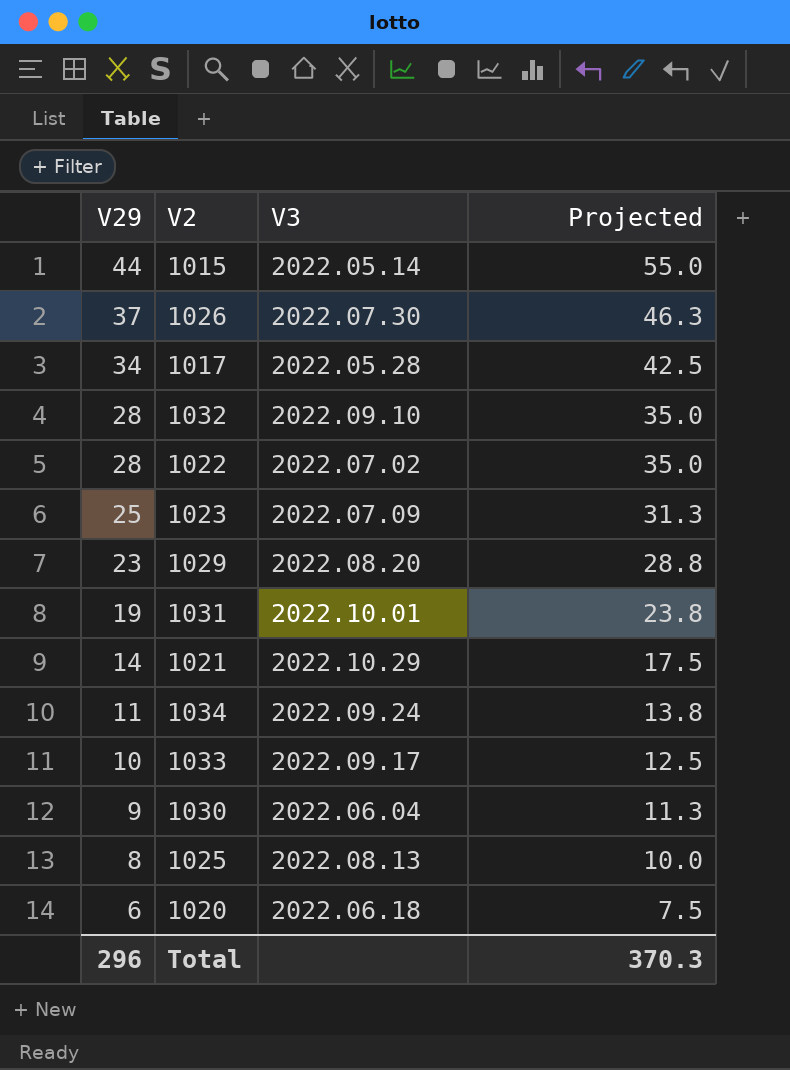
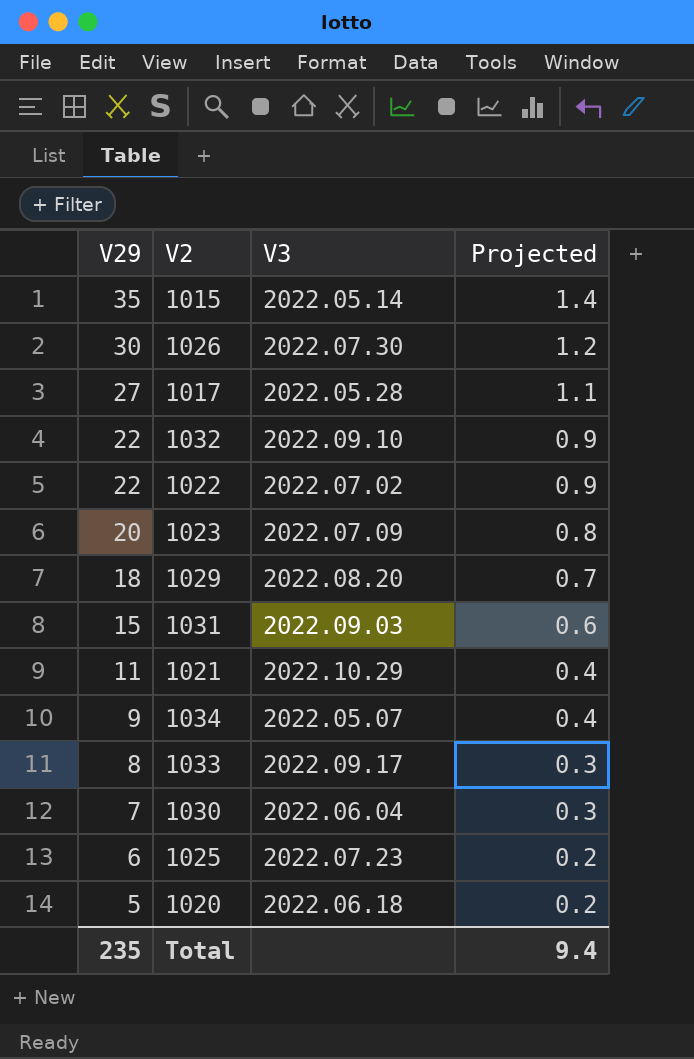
column Projected | formula: [V29] * 1.25 -> [V29] * 0.04
1015 | V29: 44 -> 35
1026 | V29: 37 -> 30
1017 | V29: 34 -> 27
1032 | V29: 28 -> 22
1022 | V29: 28 -> 22
1023 | V29: 25 -> 20
1029 | V29: 23 -> 18
1031 | V29: 19 -> 15
1031 | V3: 2022.10.01 -> 2022.09.03
1021 | V29: 14 -> 11
1034 | V29: 11 -> 9
1034 | V3: 2022.09.24 -> 2022.05.07
1033 | V29: 10 -> 8
1030 | V29: 9 -> 7
1025 | V29: 8 -> 6
1025 | V3: 2022.08.13 -> 2022.07.23
1020 | V29: 6 -> 5
Total | V29: 296 -> 235
Total | Projected: 370.3 -> 9.4

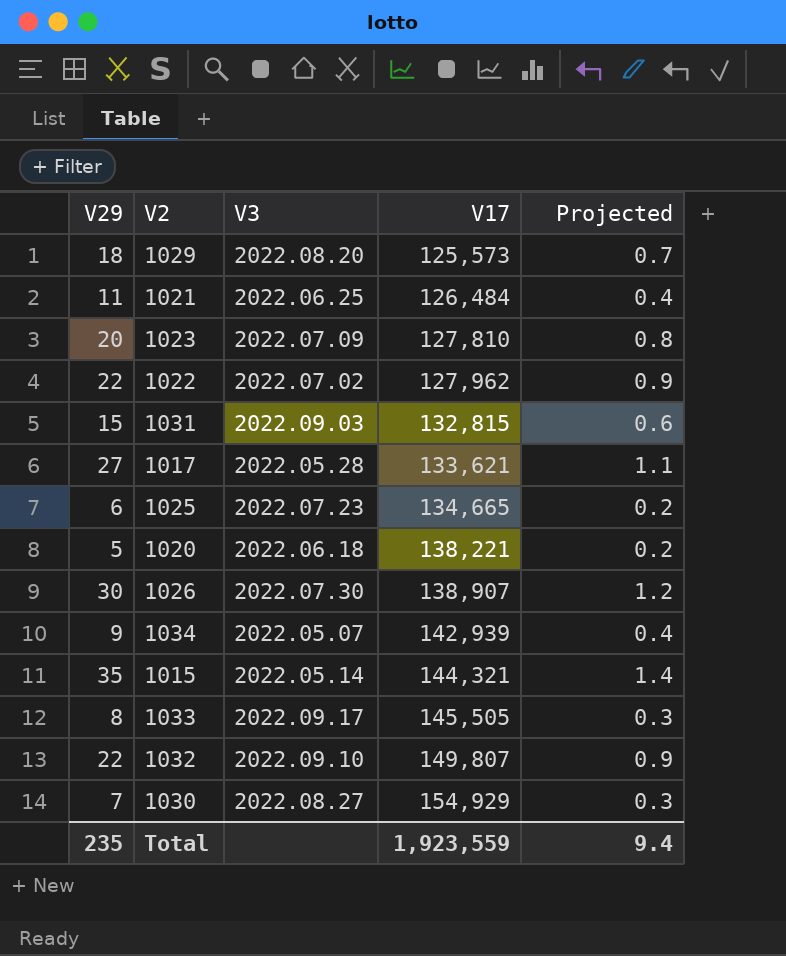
row order: V29 descending -> V17 ascending
column V17 | position: none -> 4
1021 | V3: 2022.10.29 -> 2022.06.25
1030 | V3: 2022.06.04 -> 2022.08.27

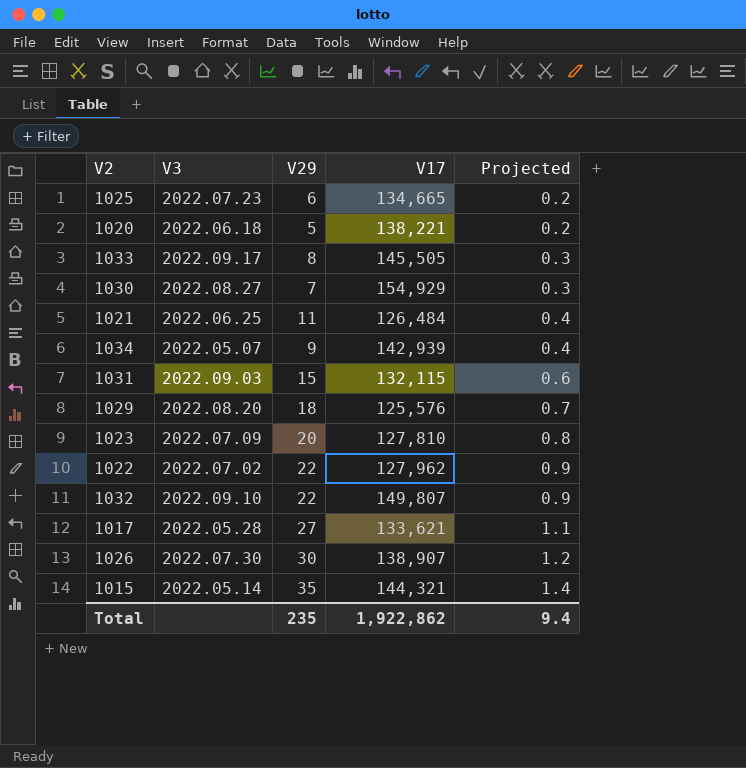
row order: V17 ascending -> Projected ascending
column V29 | position: 1 -> 3
1031 | V17: 132,815 -> 132,115
1029 | V17: 125,573 -> 125,576
Total | V17: 1,923,559 -> 1,922,862

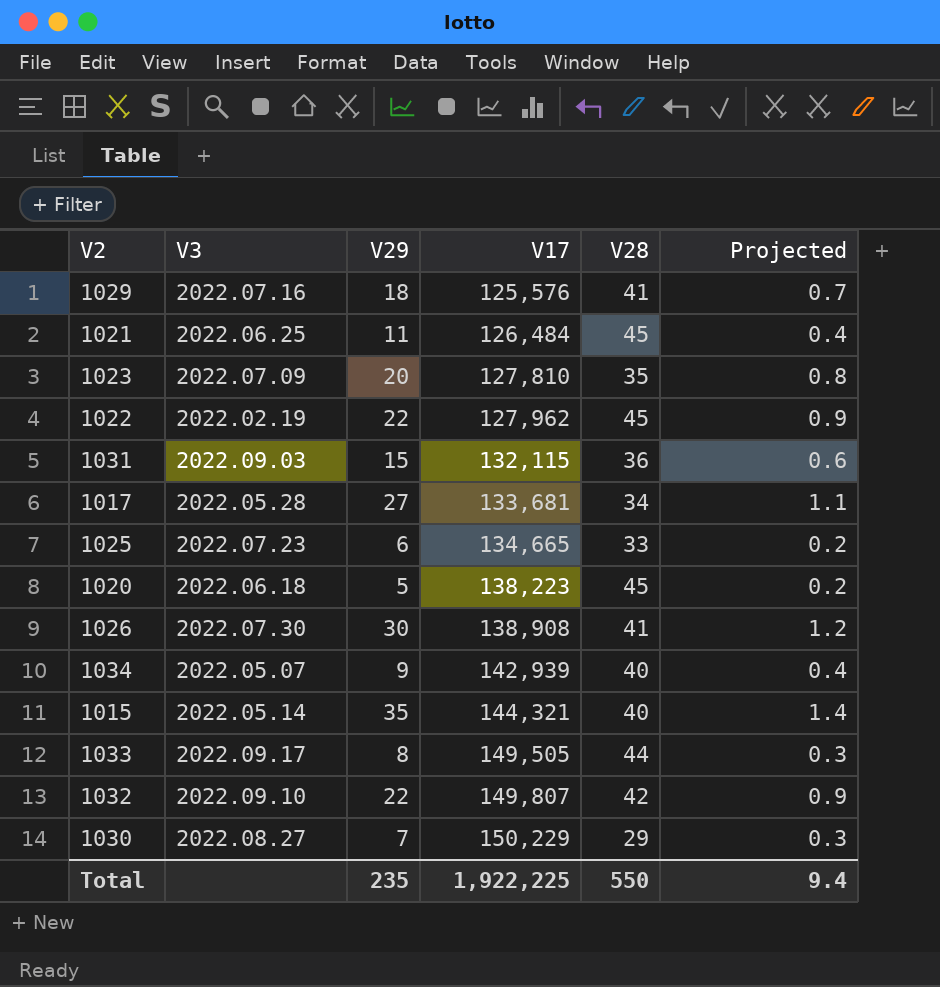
row order: Projected ascending -> V17 ascending
column V28 | position: none -> 5
1029 | V3: 2022.08.20 -> 2022.07.16
1022 | V3: 2022.07.02 -> 2022.02.19
1017 | V17: 133,621 -> 133,681
1020 | V17: 138,221 -> 138,223
1026 | V17: 138,907 -> 138,908
1033 | V17: 145,505 -> 149,505
1030 | V17: 154,929 -> 150,229
Total | V17: 1,922,862 -> 1,922,225

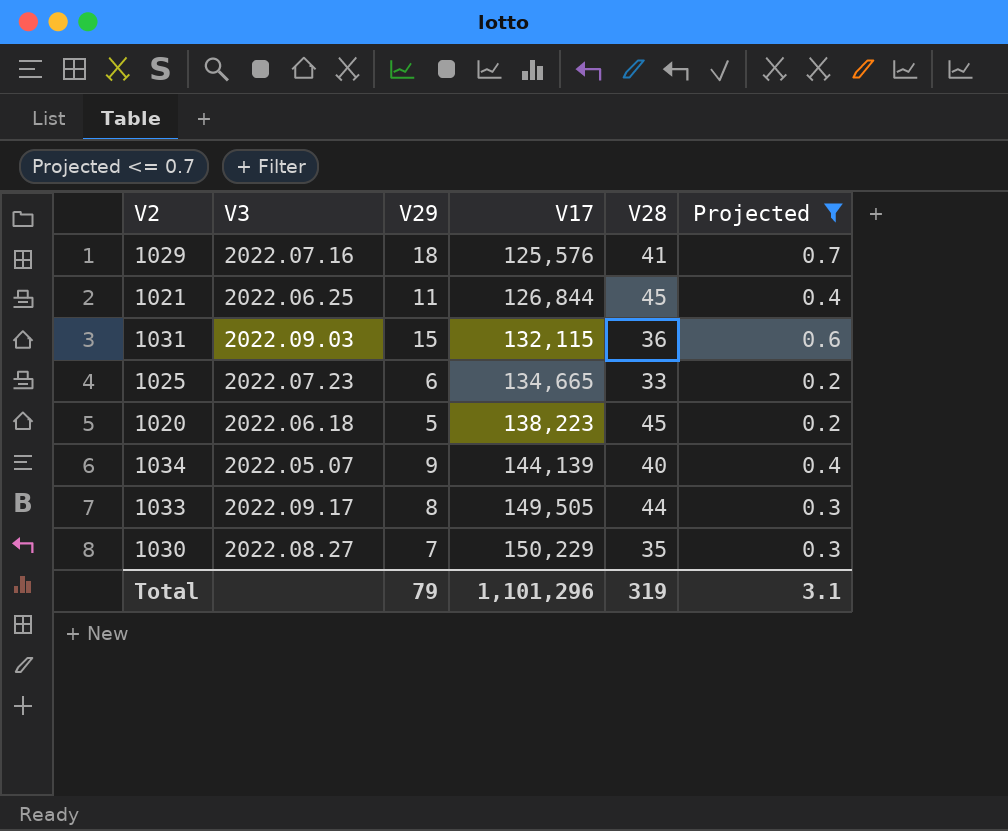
filter: none -> Projected <= 0.7
1021 | V17: 126,484 -> 126,844
1034 | V17: 142,939 -> 144,139
1030 | V28: 29 -> 35
Total | V29: 235 -> 79
Total | V17: 1,922,225 -> 1,101,296
Total | V28: 550 -> 319
Total | Projected: 9.4 -> 3.1

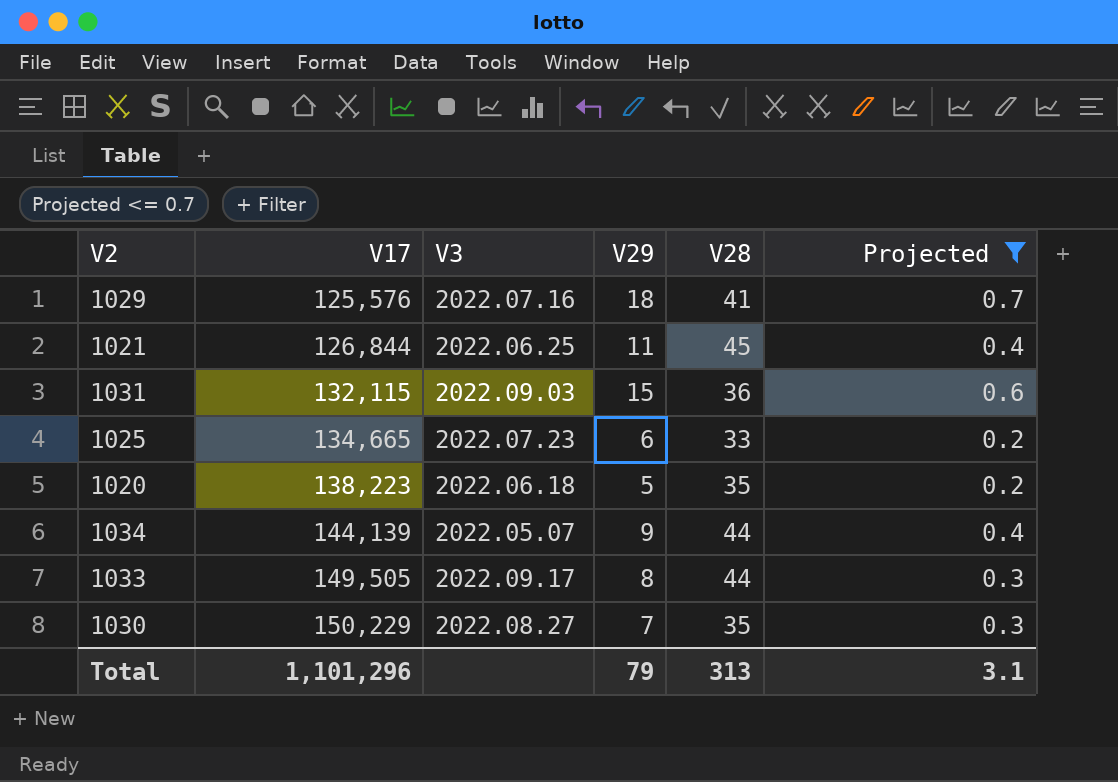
column V17 | position: 4 -> 2
1020 | V28: 45 -> 35
1034 | V28: 40 -> 44
Total | V28: 319 -> 313

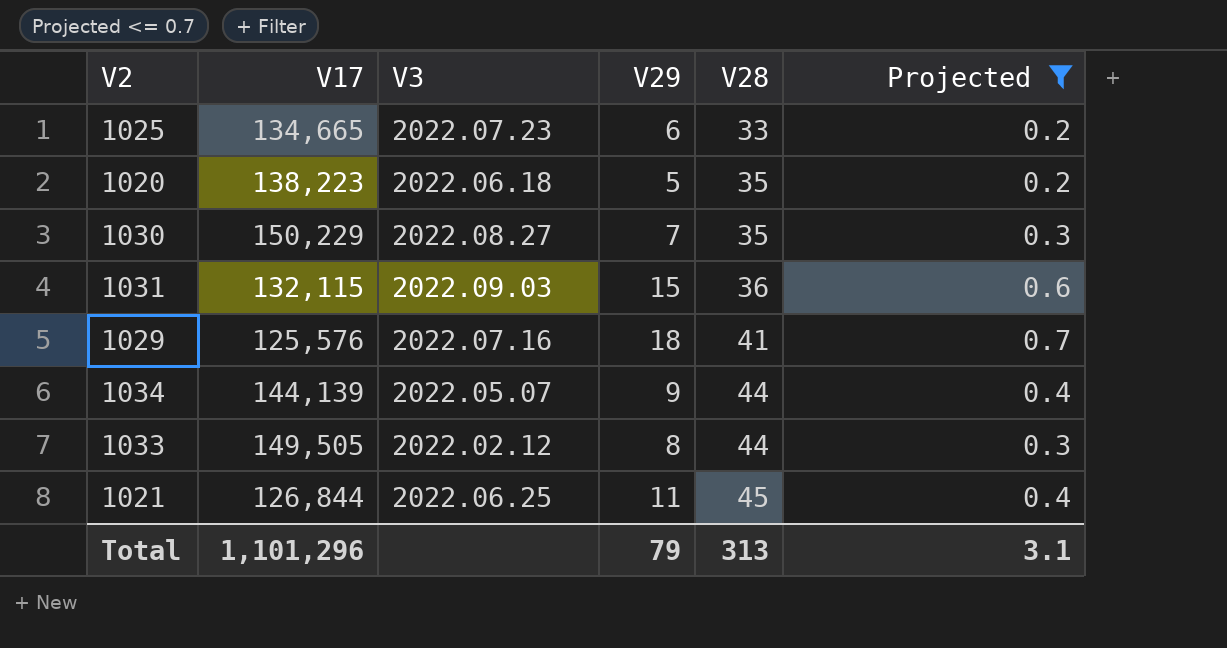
row order: V17 ascending -> V28 ascending
1033 | V3: 2022.09.17 -> 2022.02.12

